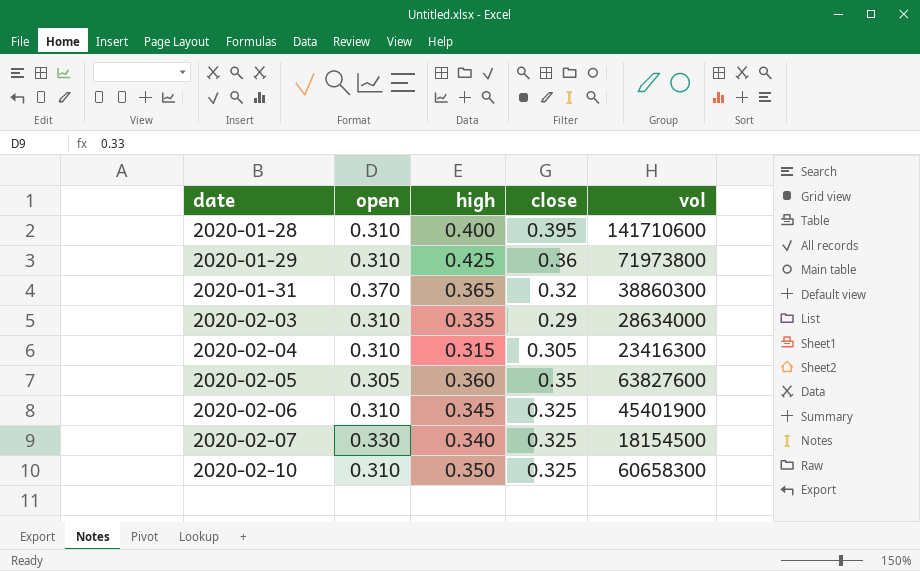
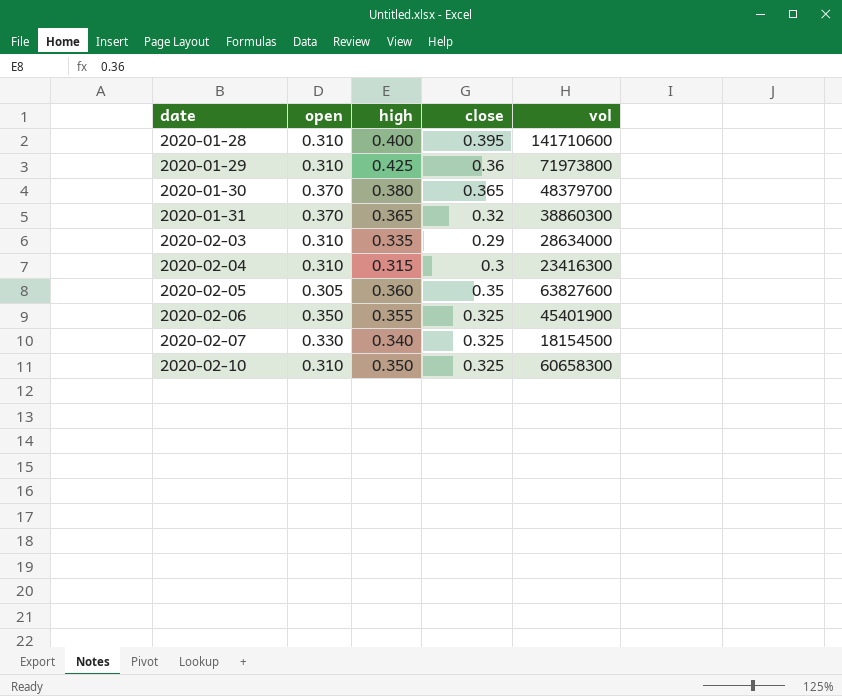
row 2020-01-30: none -> 0.370 | 0.380 | 0.365 | 48379700
2020-02-04 | close: 0.305 -> 0.3
2020-02-06 | open: 0.310 -> 0.350
2020-02-06 | high: 0.345 -> 0.355

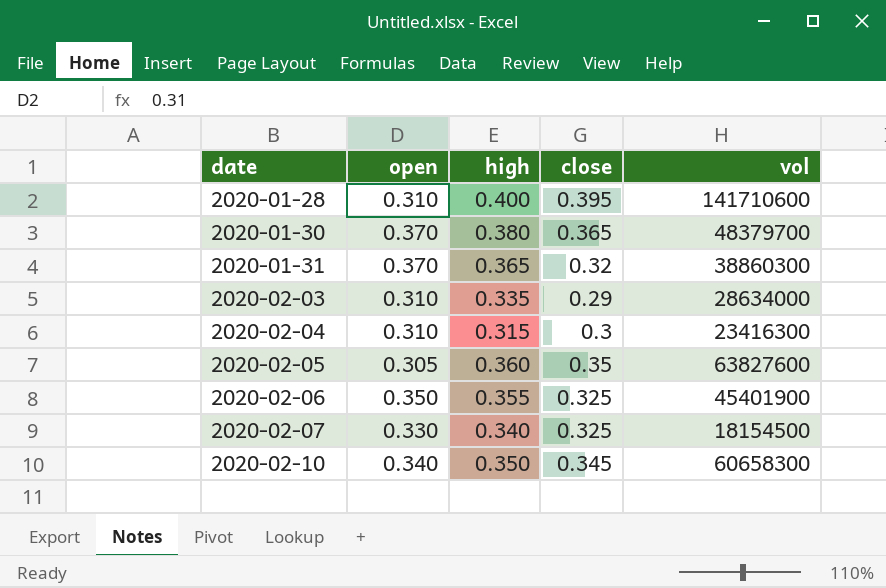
row 2020-01-29: 0.310 | 0.425 | 0.36 | 71973800 -> none
2020-02-10 | open: 0.310 -> 0.340
2020-02-10 | close: 0.325 -> 0.345

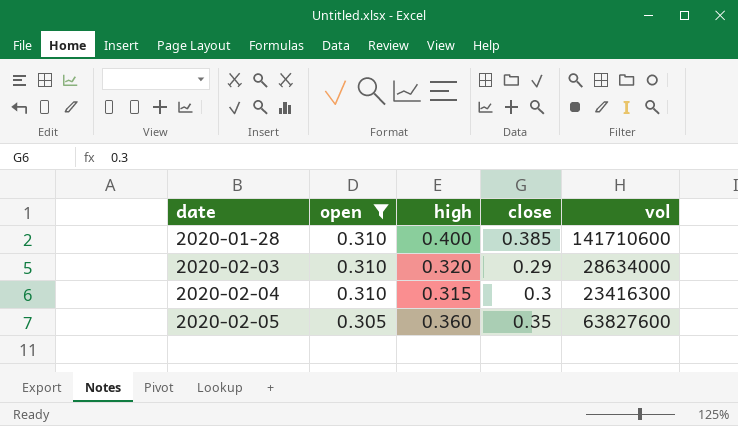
filter: none -> open <= 0.310
2020-01-28 | close: 0.395 -> 0.385
2020-02-03 | high: 0.335 -> 0.320

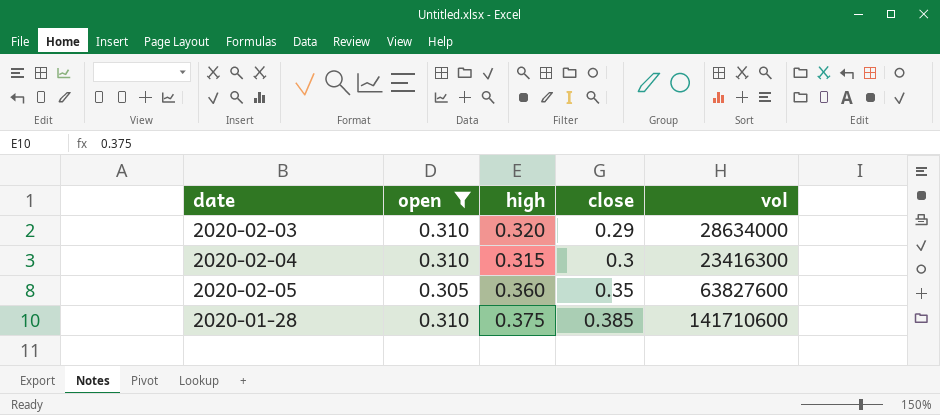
row order: date ascending -> close ascending
2020-01-28 | high: 0.400 -> 0.375

